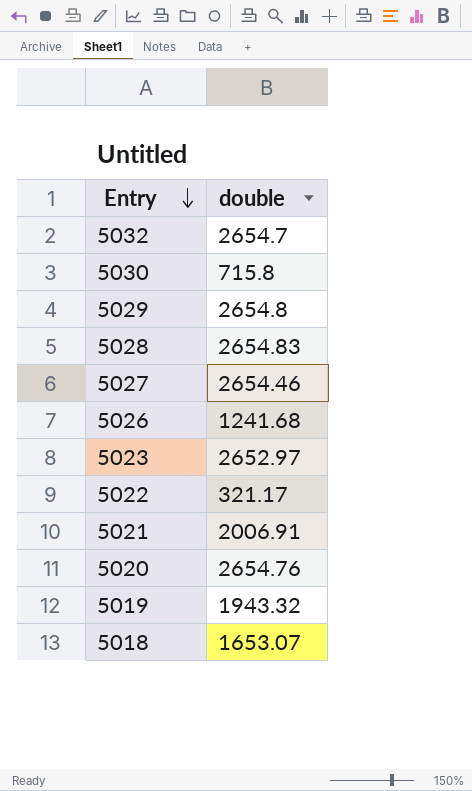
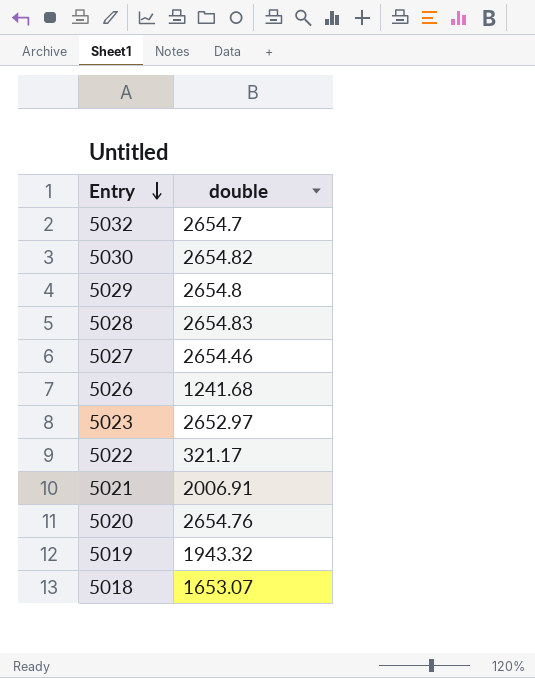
5030 | double: 715.8 -> 2654.82

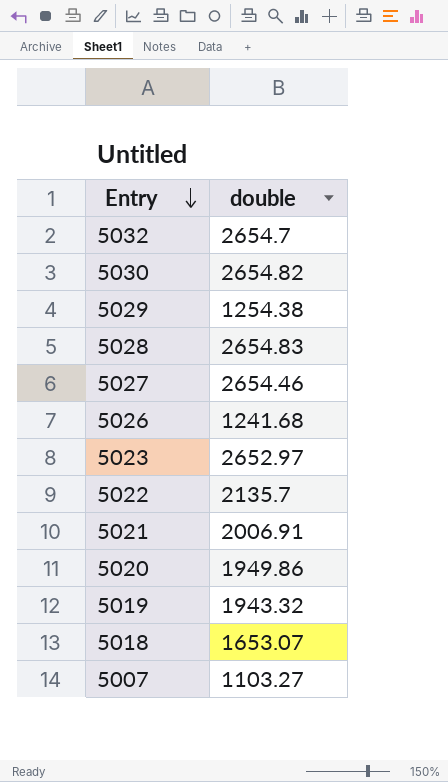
5029 | double: 2654.8 -> 1254.38
5022 | double: 321.17 -> 2135.7
5020 | double: 2654.76 -> 1949.86
row 5007: none -> 1103.27

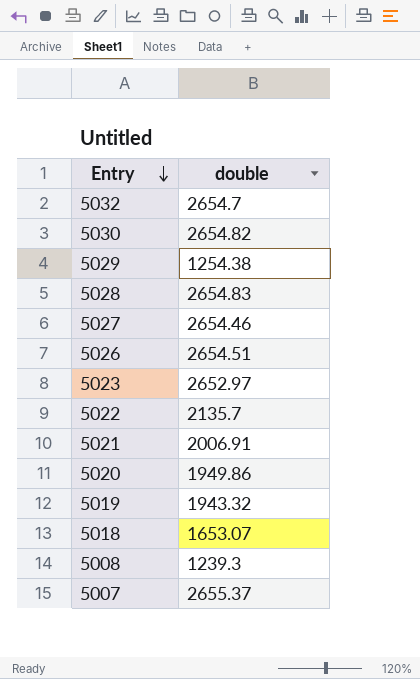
5026 | double: 1241.68 -> 2654.51
row 5008: none -> 1239.3
5007 | double: 1103.27 -> 2655.37

